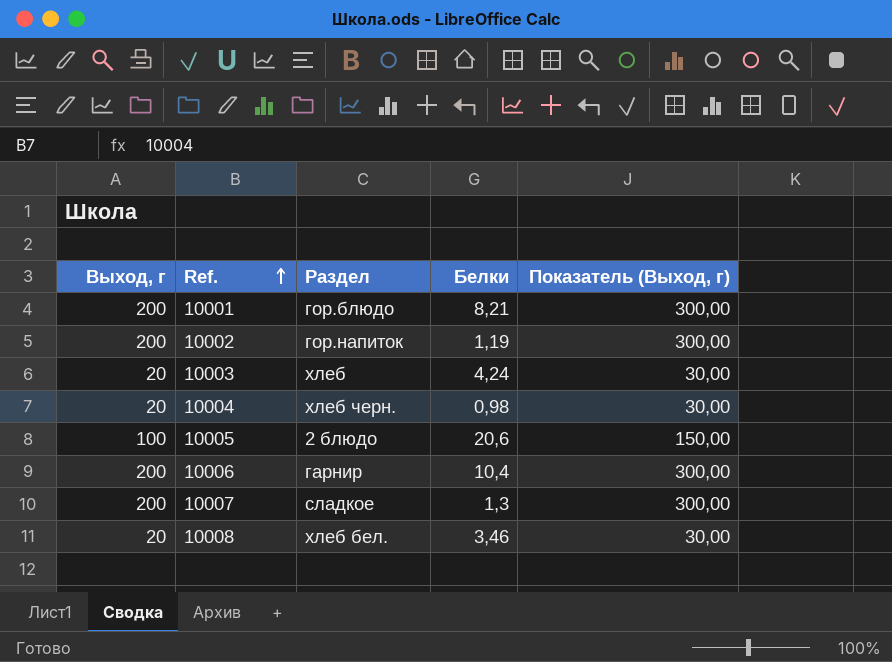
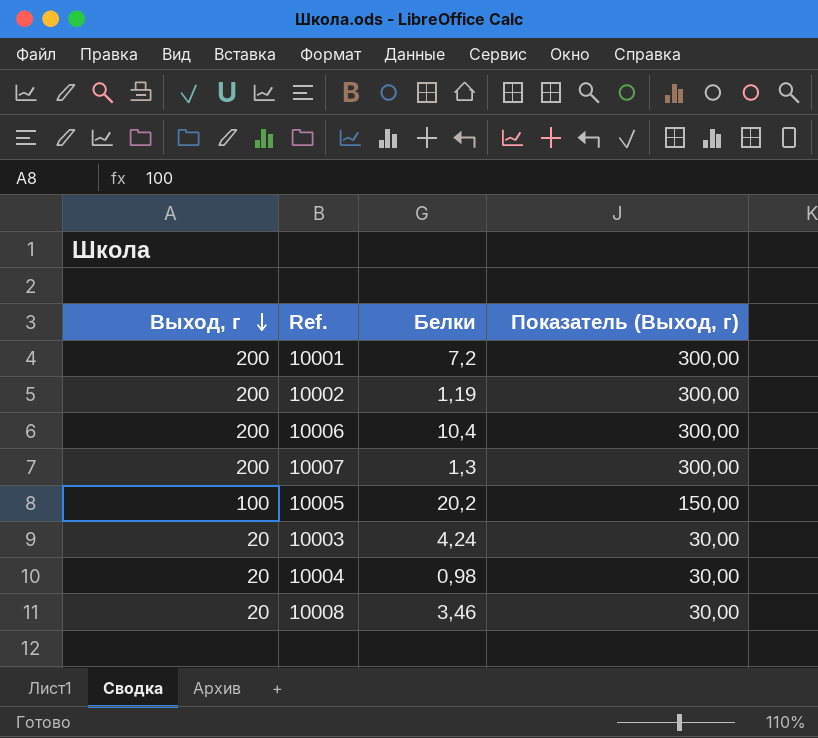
row order: Ref. ascending -> Выход, г descending
column Раздел | position: 3 -> none
10001 | Белки: 8,21 -> 7,2
10005 | Белки: 20,6 -> 20,2

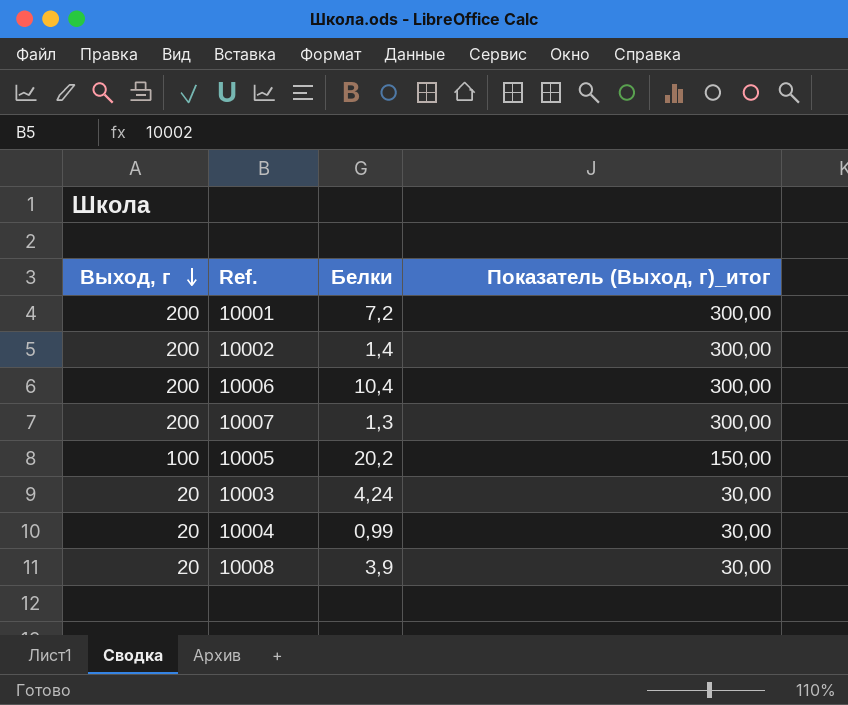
column name: Показатель (Выход, г) -> Показатель (Выход, г)_итог
10002 | Белки: 1,19 -> 1,4
10004 | Белки: 0,98 -> 0,99
10008 | Белки: 3,46 -> 3,9

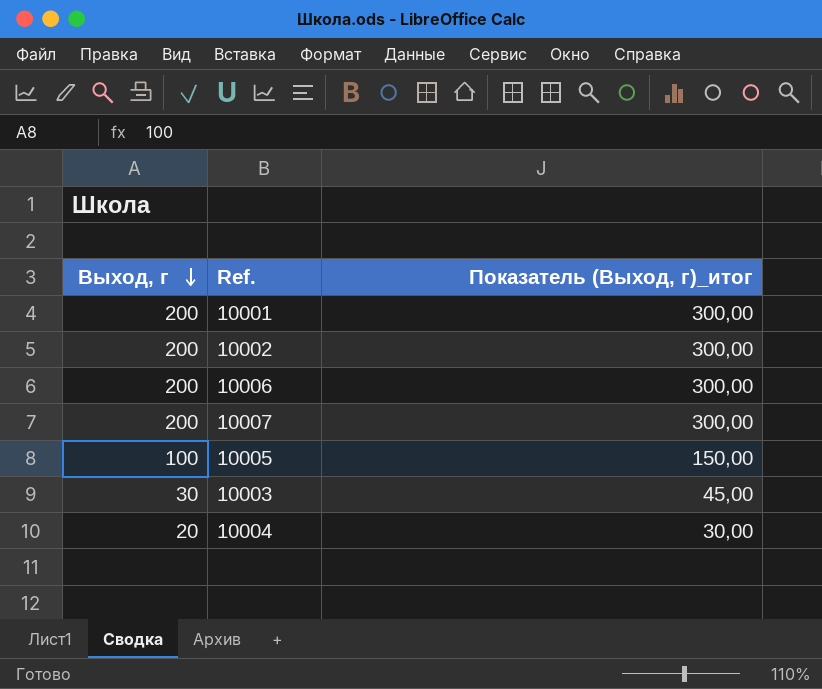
column Белки | position: 3 -> none
row 10008: 20 | 3,9 | 30,00 -> none
10003 | Выход, г: 20 -> 30
10003 | Показатель (Выход, г)_итог: 30,00 -> 45,00

